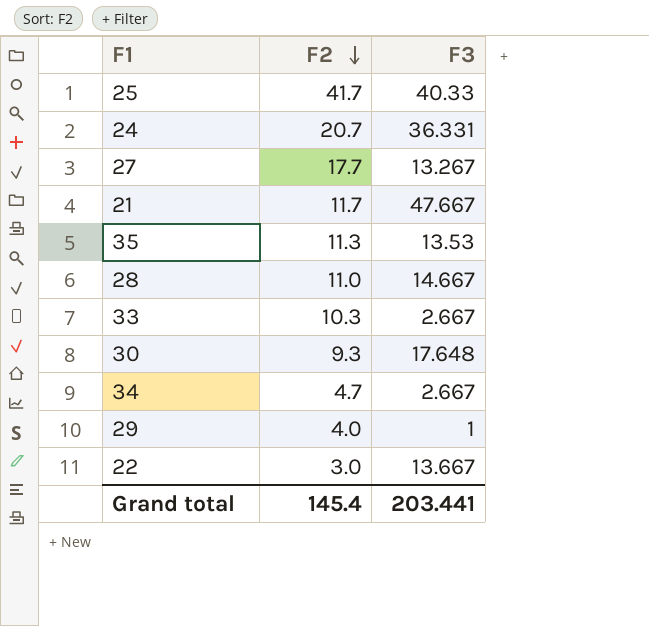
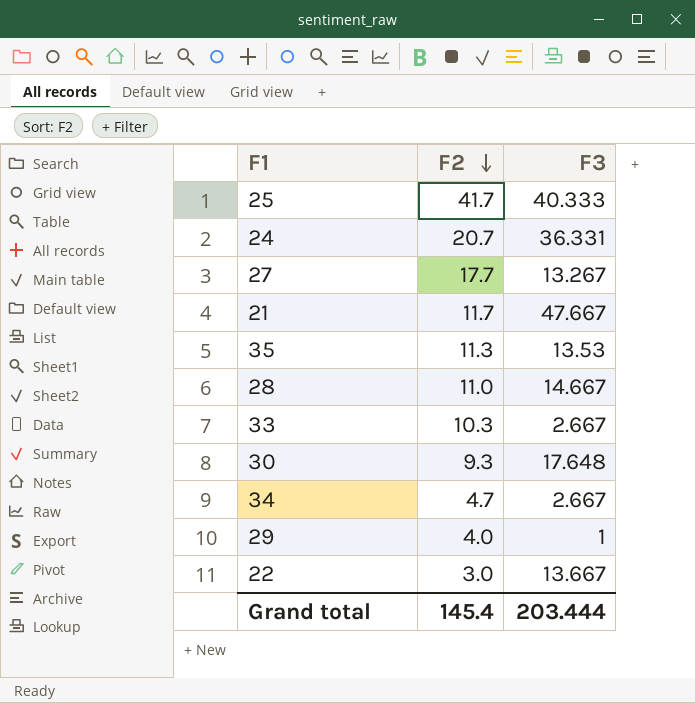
25 | F3: 40.33 -> 40.333
Grand total | F3: 203.441 -> 203.444

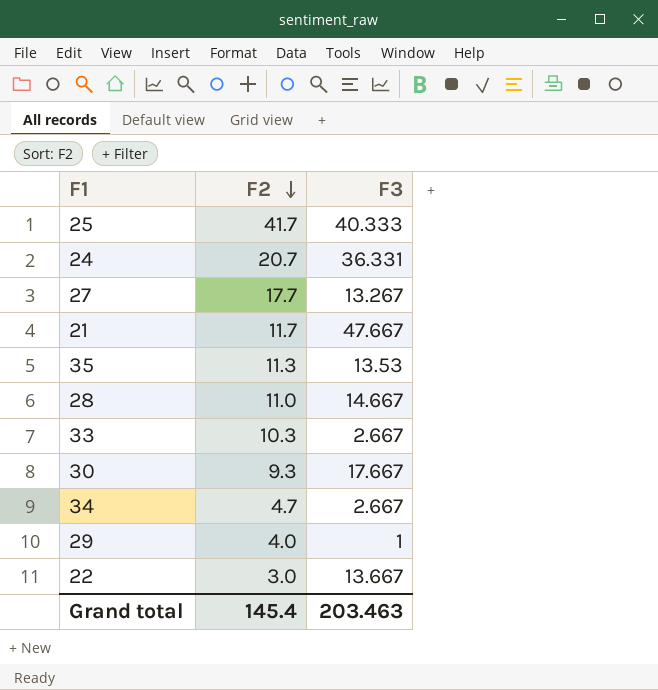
30 | F3: 17.648 -> 17.667
Grand total | F3: 203.444 -> 203.463

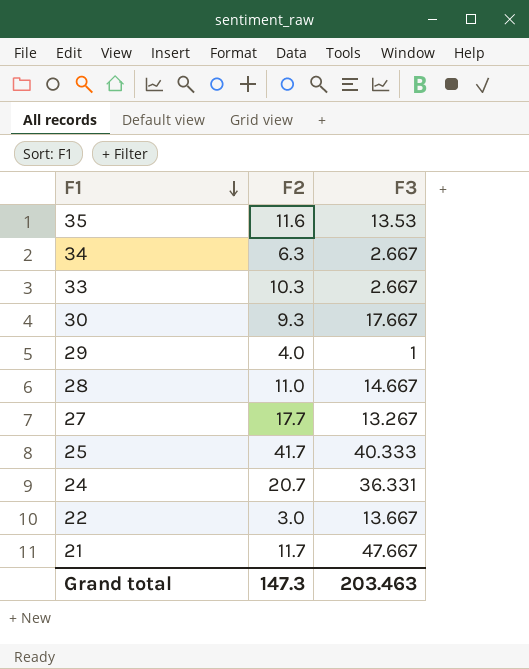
row order: F2 descending -> F1 descending
35 | F2: 11.3 -> 11.6
34 | F2: 4.7 -> 6.3
Grand total | F2: 145.4 -> 147.3

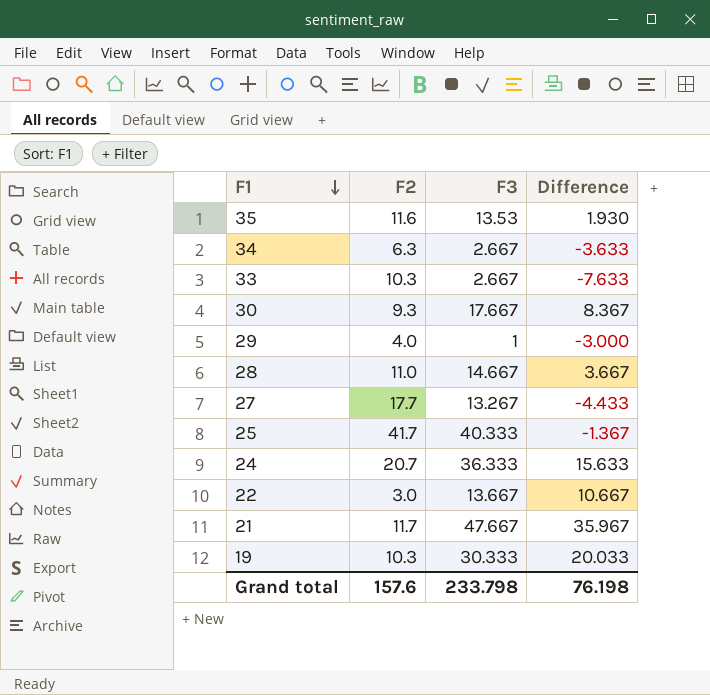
column Difference | formula: none -> [F3] - [F2]
24 | F3: 36.331 -> 36.333
row 19: none -> 10.3 | 30.333 | 20.033
Grand total | F2: 147.3 -> 157.6
Grand total | F3: 203.463 -> 233.798

